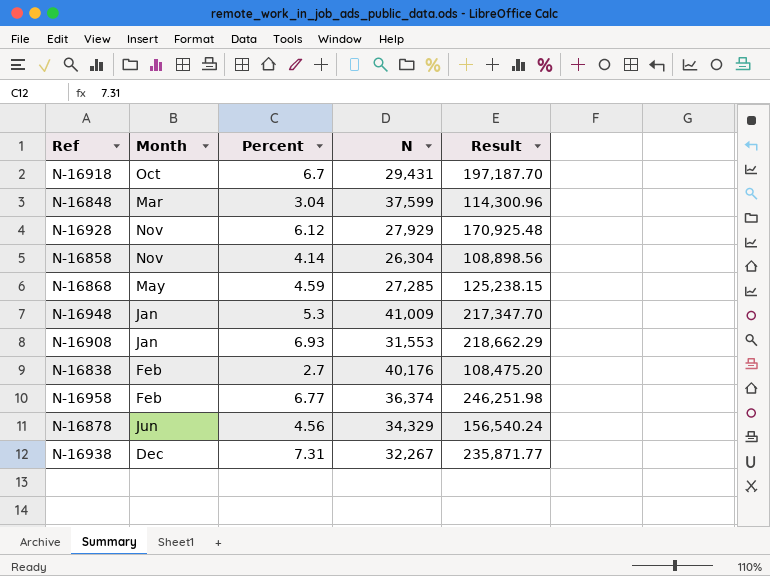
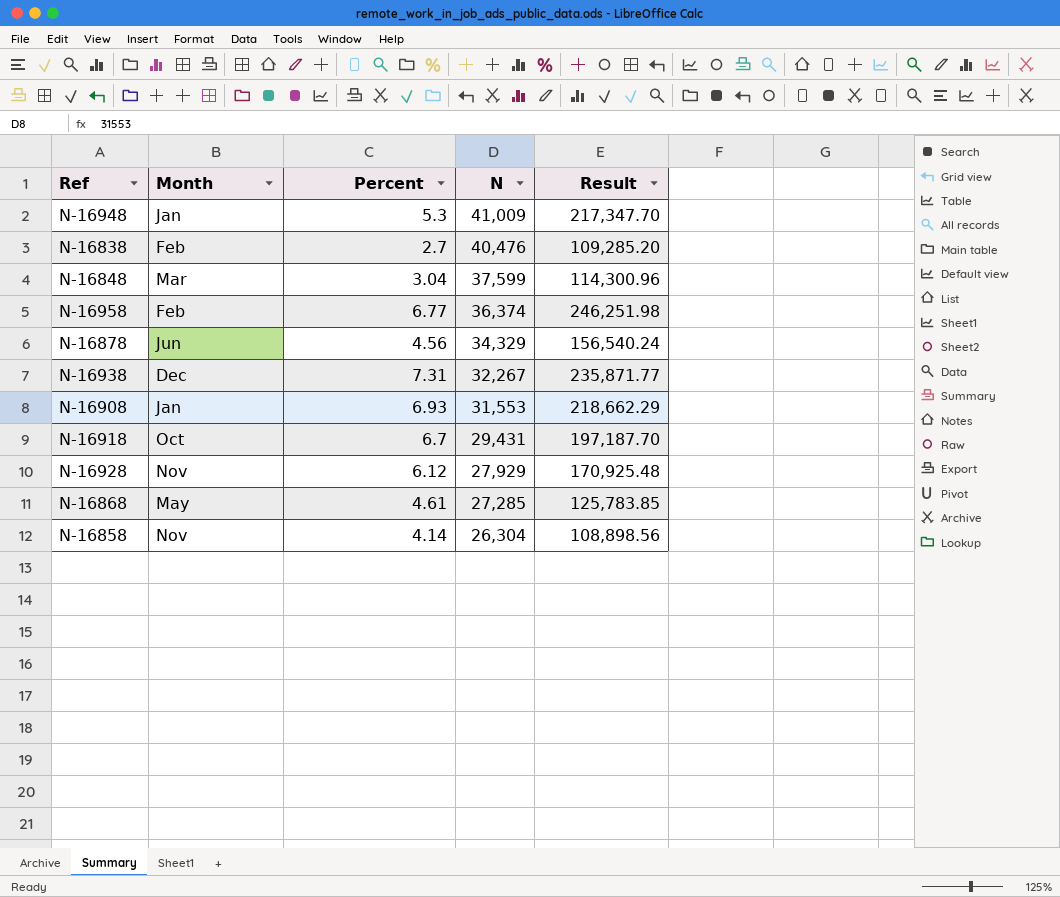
row order: none -> N descending
N-16838 | N: 40,176 -> 40,476
N-16838 | Result: 108,475.20 -> 109,285.20
N-16868 | Percent: 4.59 -> 4.61
N-16868 | Result: 125,238.15 -> 125,783.85

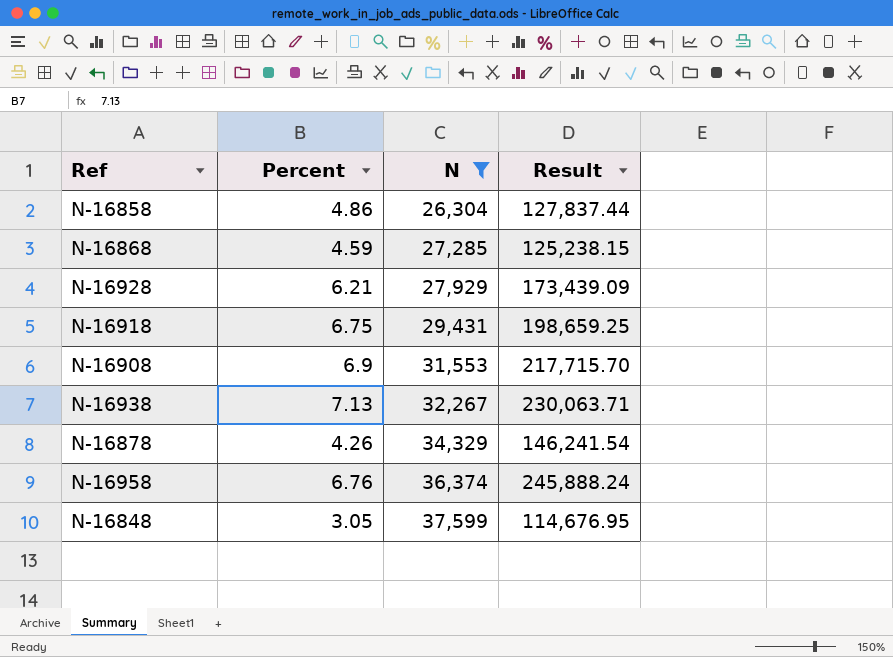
filter: none -> N <= 37,599
row order: N descending -> N ascending
column Month | position: 2 -> none
N-16858 | Percent: 4.14 -> 4.86
N-16858 | Result: 108,898.56 -> 127,837.44
N-16868 | Percent: 4.61 -> 4.59
N-16868 | Result: 125,783.85 -> 125,238.15
N-16928 | Percent: 6.12 -> 6.21
N-16928 | Result: 170,925.48 -> 173,439.09
N-16918 | Percent: 6.7 -> 6.75
N-16918 | Result: 197,187.70 -> 198,659.25
N-16908 | Percent: 6.93 -> 6.9
N-16908 | Result: 218,662.29 -> 217,715.70
N-16938 | Percent: 7.31 -> 7.13
N-16938 | Result: 235,871.77 -> 230,063.71
N-16878 | Percent: 4.56 -> 4.26
N-16878 | Result: 156,540.24 -> 146,241.54
N-16958 | Percent: 6.77 -> 6.76
N-16958 | Result: 246,251.98 -> 245,888.24
N-16848 | Percent: 3.04 -> 3.05
N-16848 | Result: 114,300.96 -> 114,676.95

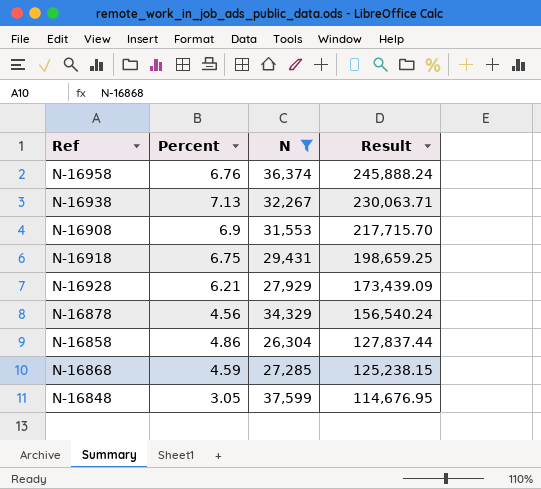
row order: N ascending -> Result descending
N-16878 | Percent: 4.26 -> 4.56
N-16878 | Result: 146,241.54 -> 156,540.24

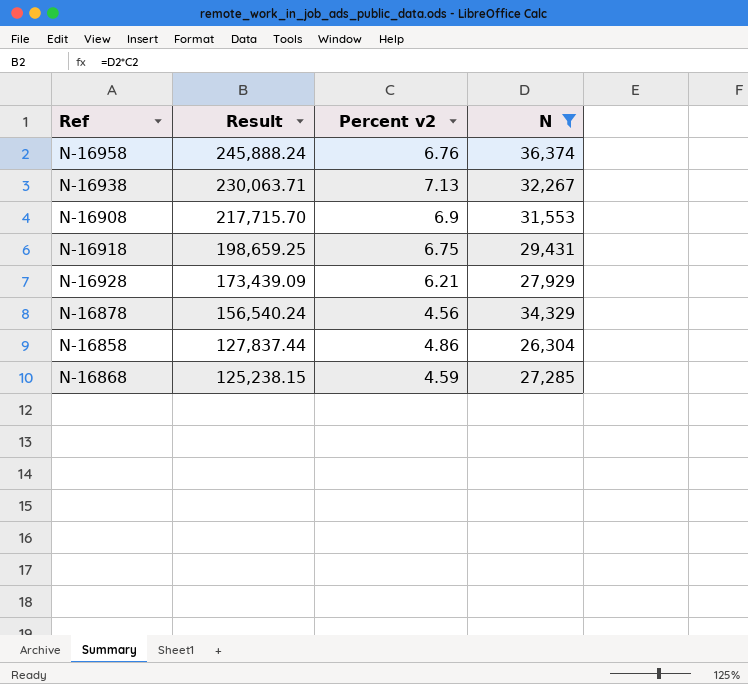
column Result | position: 4 -> 2
column name: Percent -> Percent v2
row N-16848: 3.05 | 37,599 | 114,676.95 -> none

